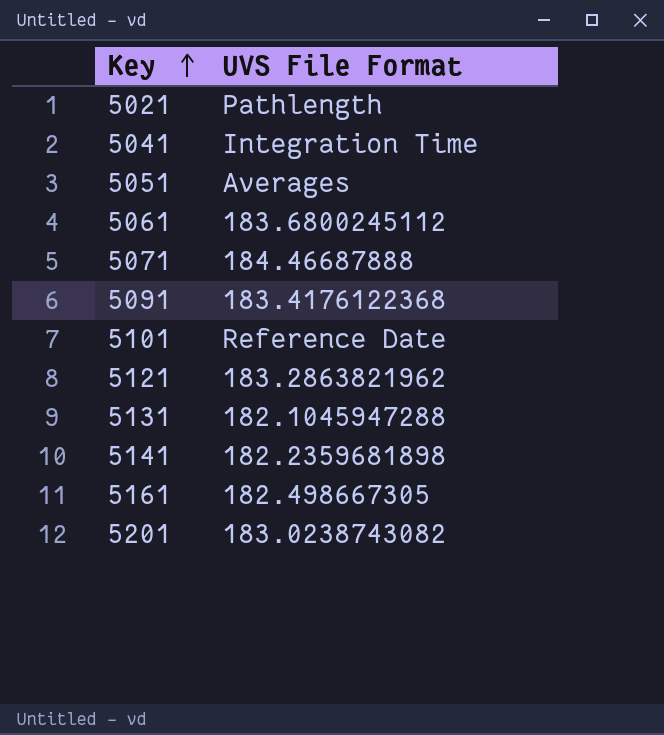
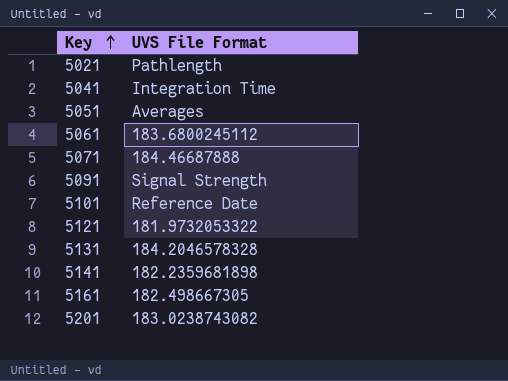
5091 | UVS File Format: 183.4176122368 -> Signal Strength
5121 | UVS File Format: 183.2863821962 -> 181.9732053322
5131 | UVS File Format: 182.1045947288 -> 184.2046578328

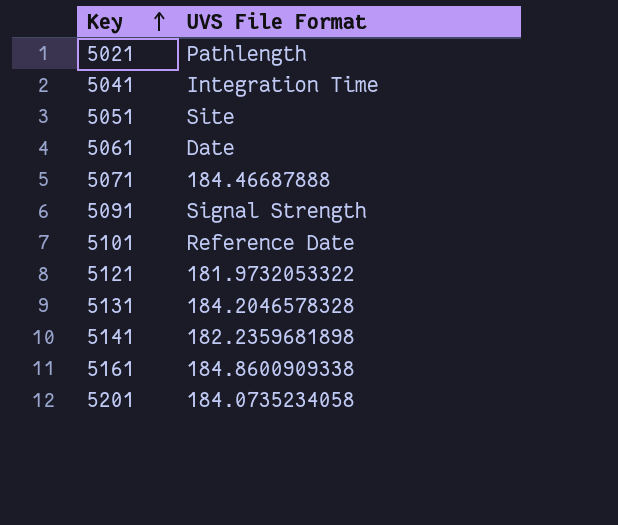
5051 | UVS File Format: Averages -> Site
5061 | UVS File Format: 183.6800245112 -> Date
5161 | UVS File Format: 182.498667305 -> 184.8600909338
5201 | UVS File Format: 183.0238743082 -> 184.0735234058

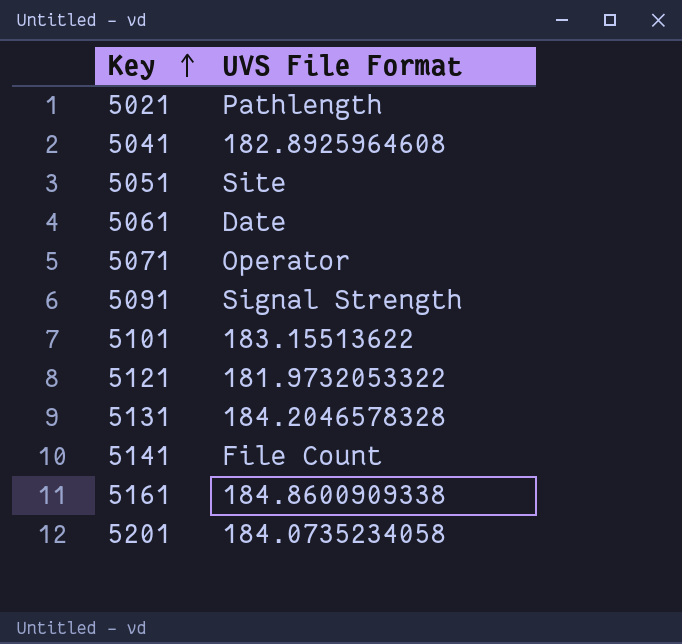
5041 | UVS File Format: Integration Time -> 182.8925964608
5071 | UVS File Format: 184.46687888 -> Operator
5101 | UVS File Format: Reference Date -> 183.15513622
5141 | UVS File Format: 182.2359681898 -> File Count

